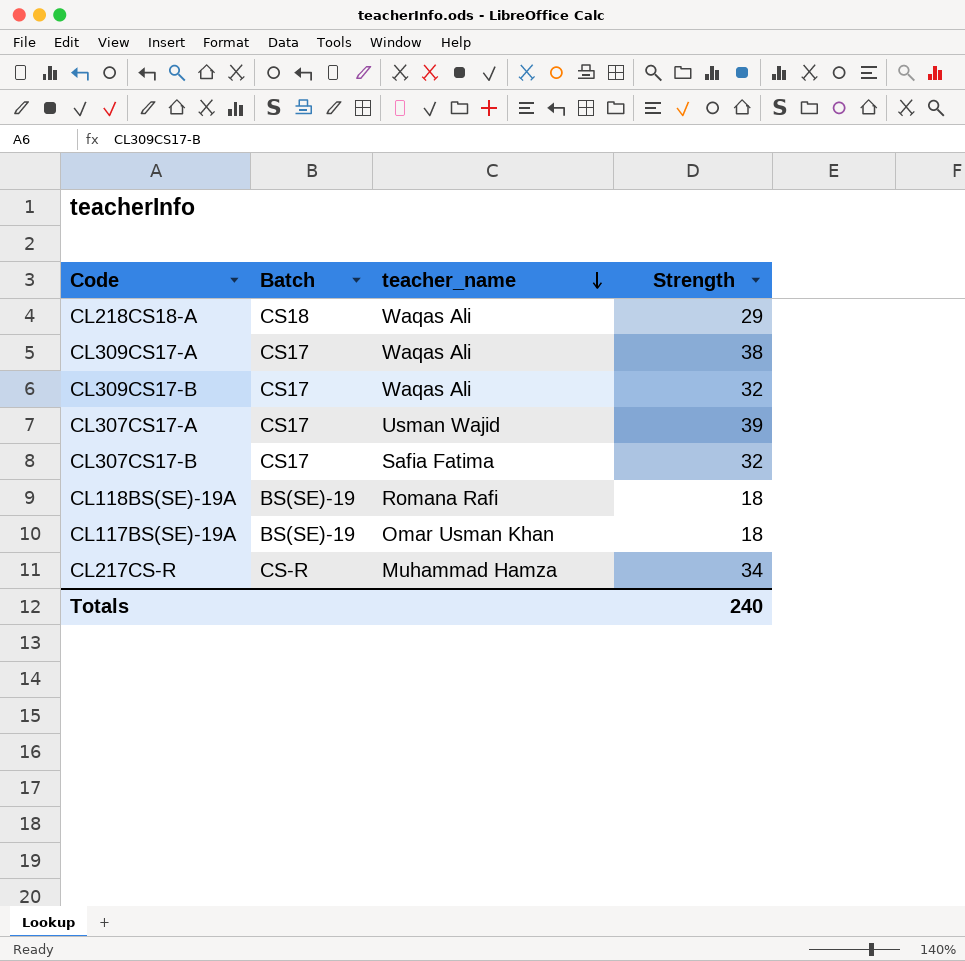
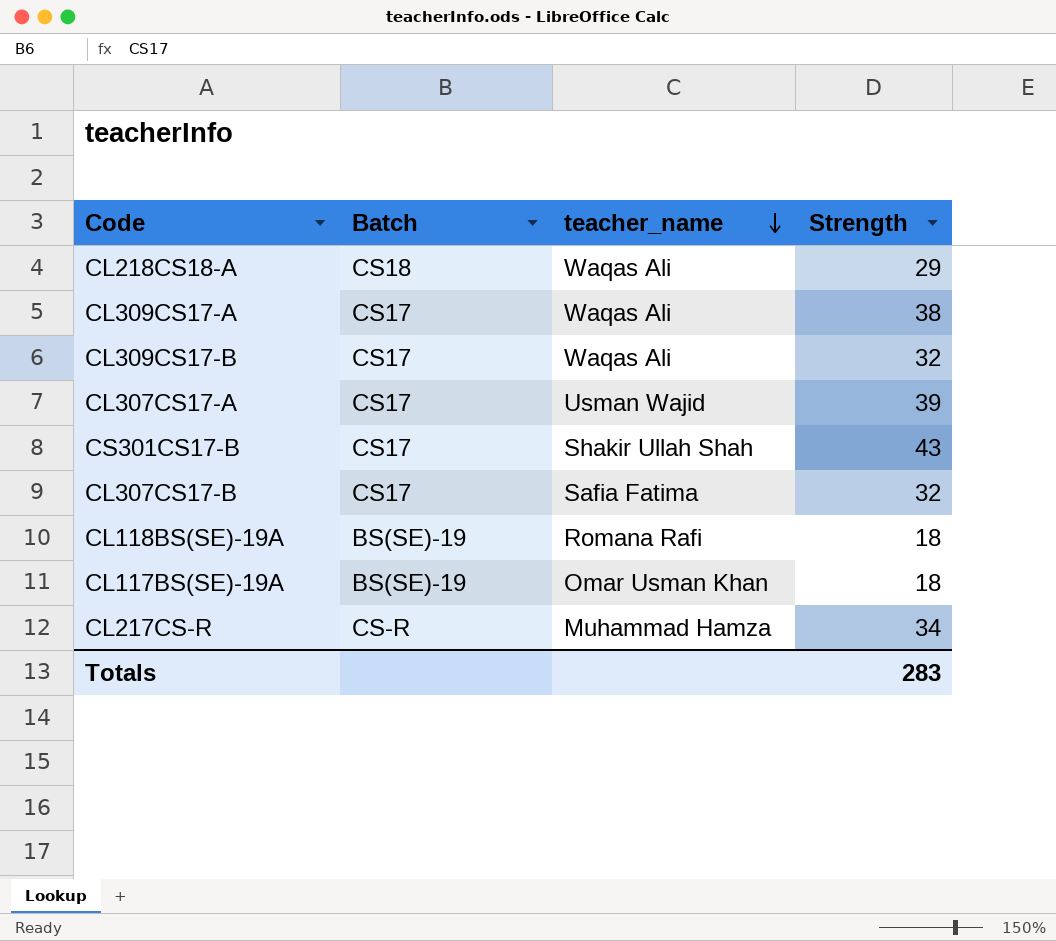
row CS301CS17-B: none -> CS17 | Shakir Ullah Shah | 43
Totals | Strength: 240 -> 283

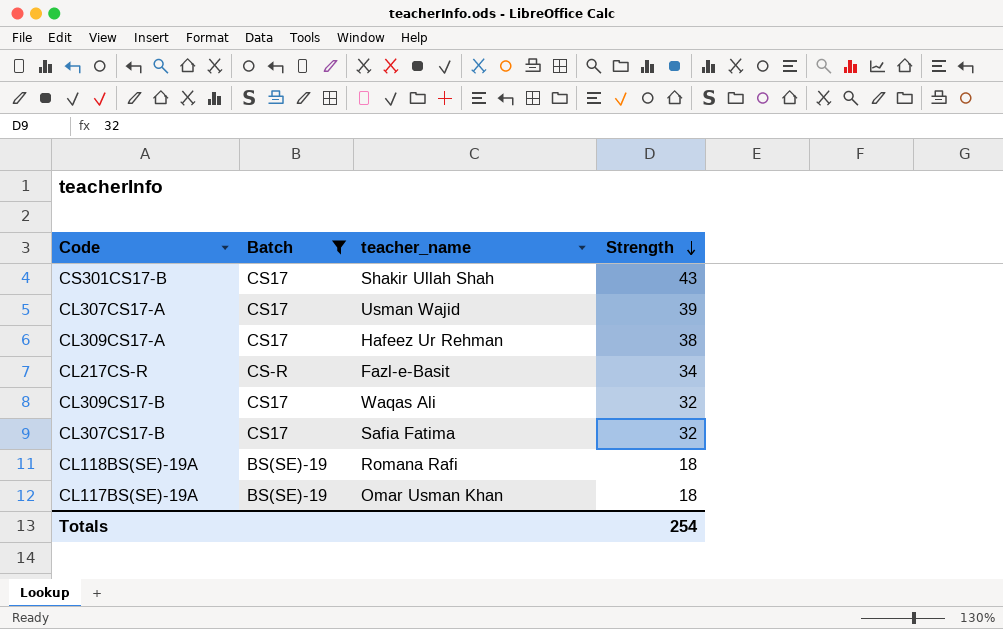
filter: none -> Batch != CS18
row order: teacher_name descending -> Strength descending
CL309CS17-A | teacher_name: Waqas Ali -> Hafeez Ur Rehman
CL217CS-R | teacher_name: Muhammad Hamza -> Fazl-e-Basit
Totals | Strength: 283 -> 254

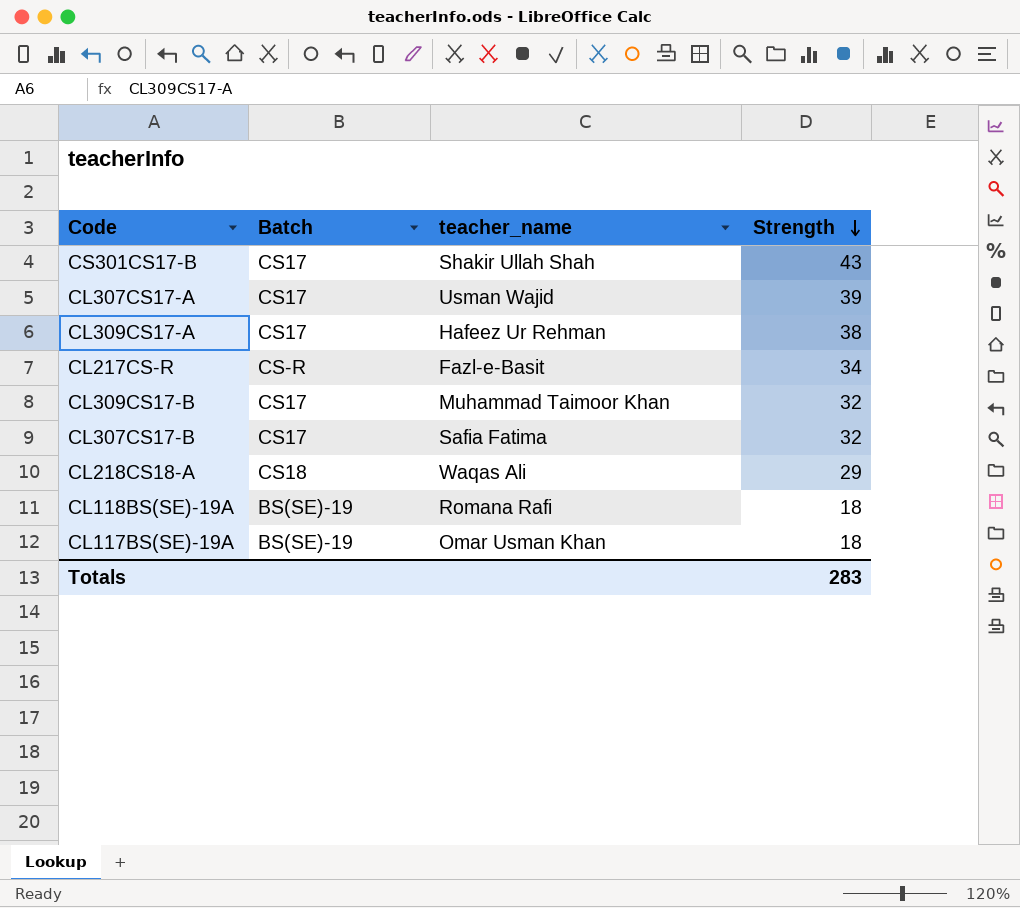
filter: Batch != CS18 -> none
CL309CS17-B | teacher_name: Waqas Ali -> Muhammad Taimoor Khan
Totals | Strength: 254 -> 283

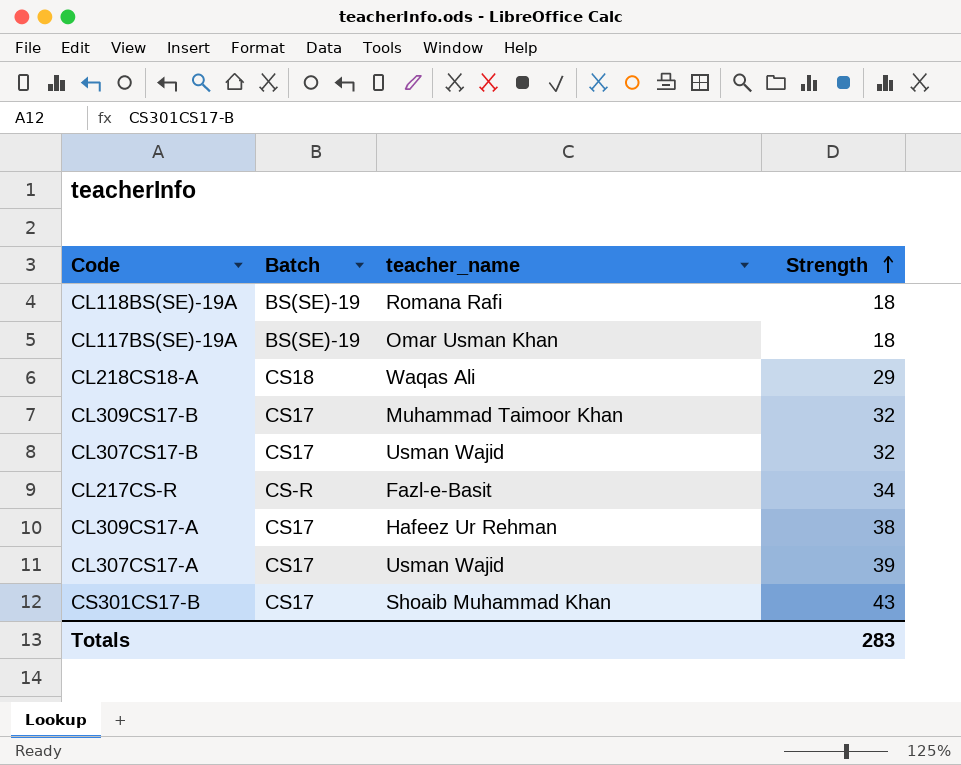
row order: Strength descending -> Strength ascending
CL307CS17-B | teacher_name: Safia Fatima -> Usman Wajid
CS301CS17-B | teacher_name: Shakir Ullah Shah -> Shoaib Muhammad Khan

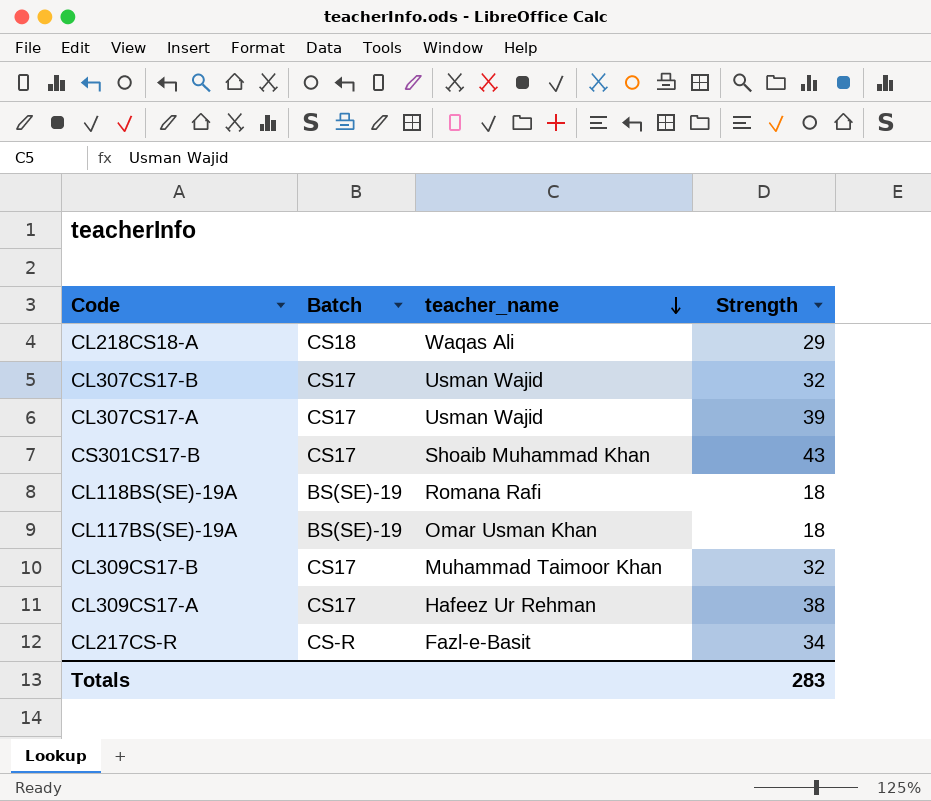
row order: Strength ascending -> teacher_name descending

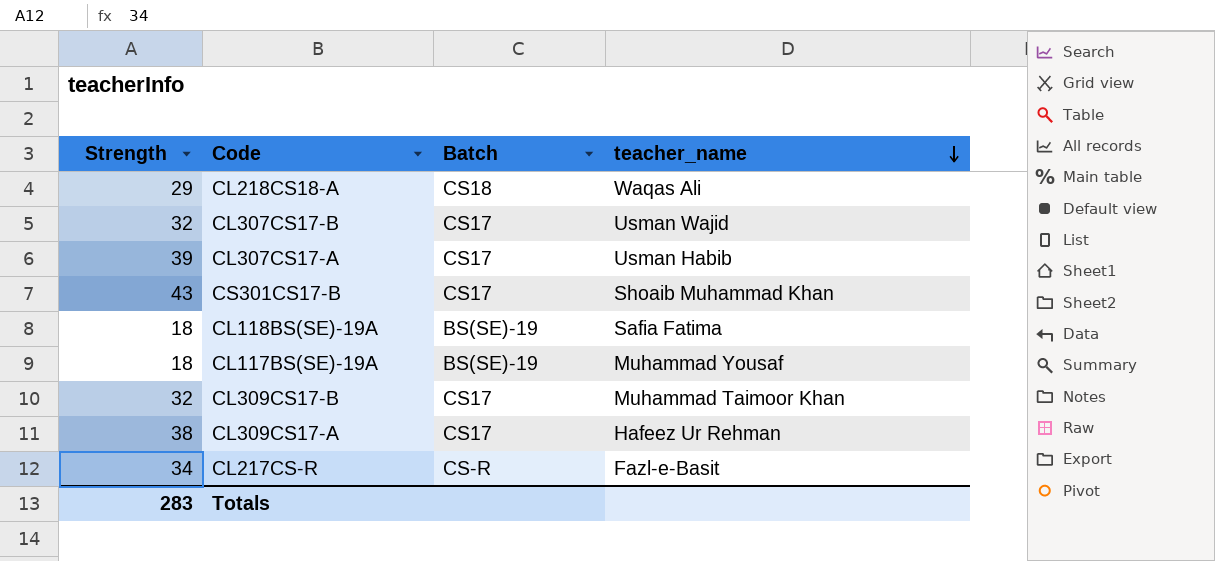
column Strength | position: 4 -> 1
CL307CS17-A | teacher_name: Usman Wajid -> Usman Habib
CL118BS(SE)-19A | teacher_name: Romana Rafi -> Safia Fatima
CL117BS(SE)-19A | teacher_name: Omar Usman Khan -> Muhammad Yousaf

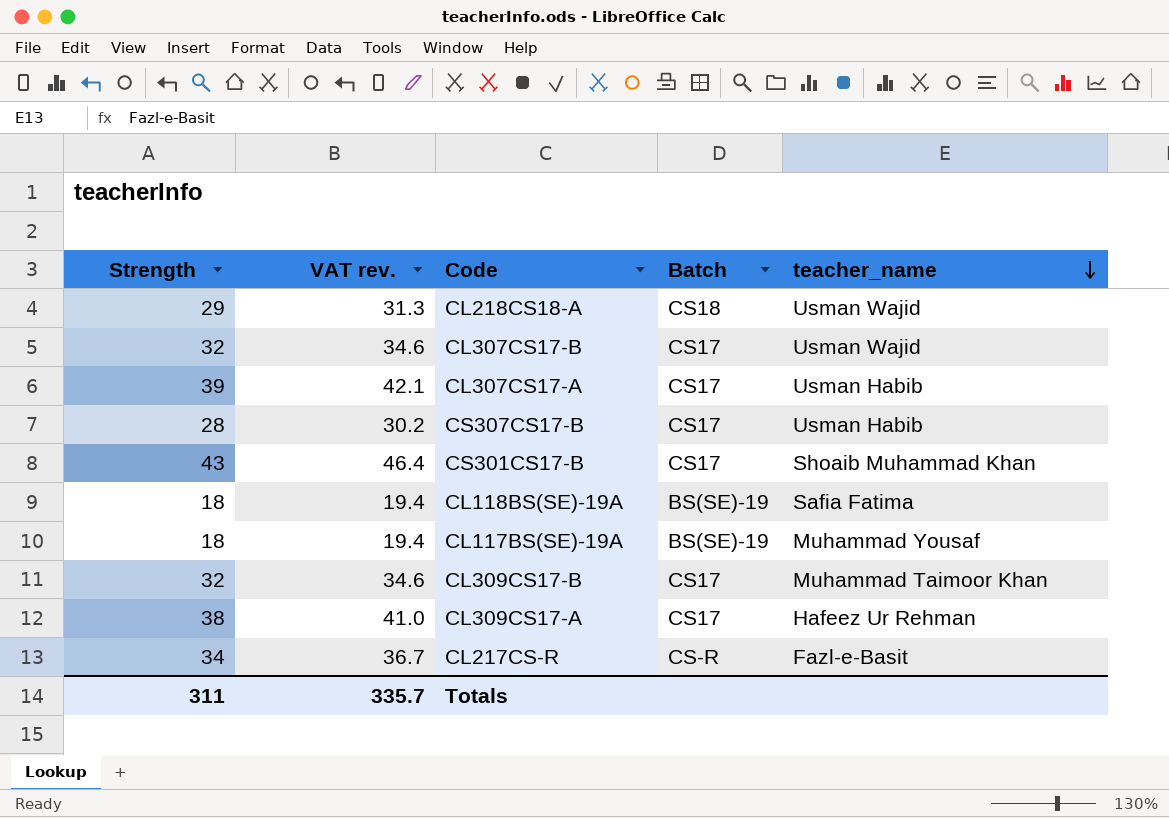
column VAT rev. | formula: none -> [Strength] * 1.08
CL218CS18-A | teacher_name: Waqas Ali -> Usman Wajid
row CS307CS17-B: none -> 28 | 30.2 | CS17 | Usman Habib
Totals | Strength: 283 -> 311

